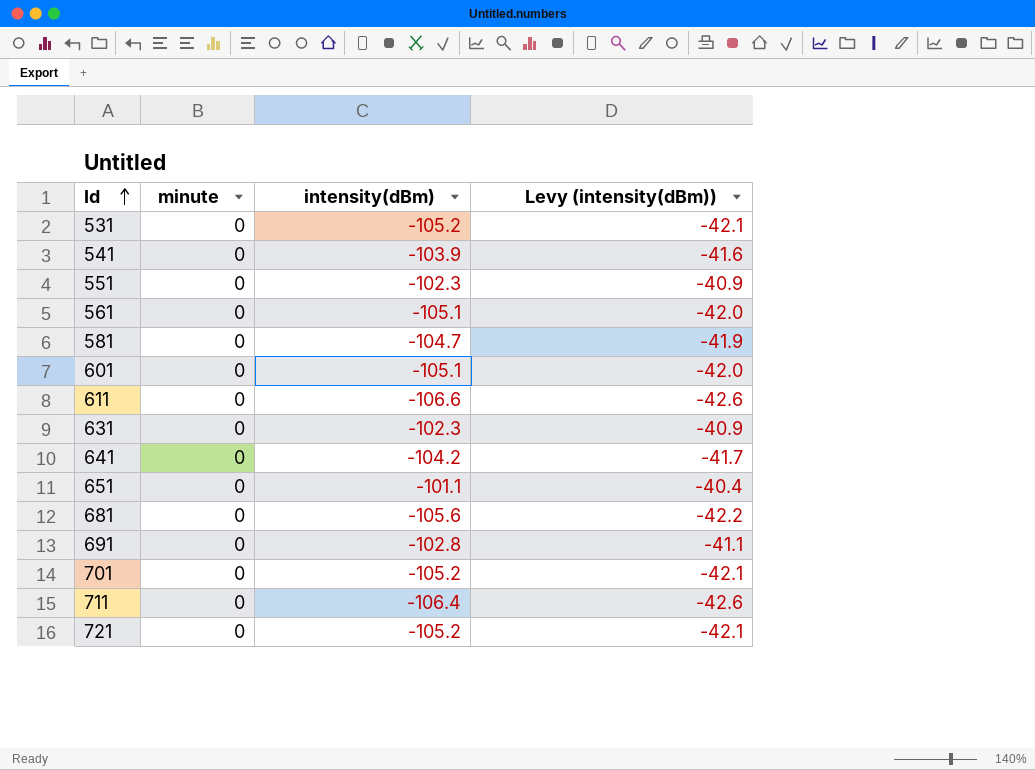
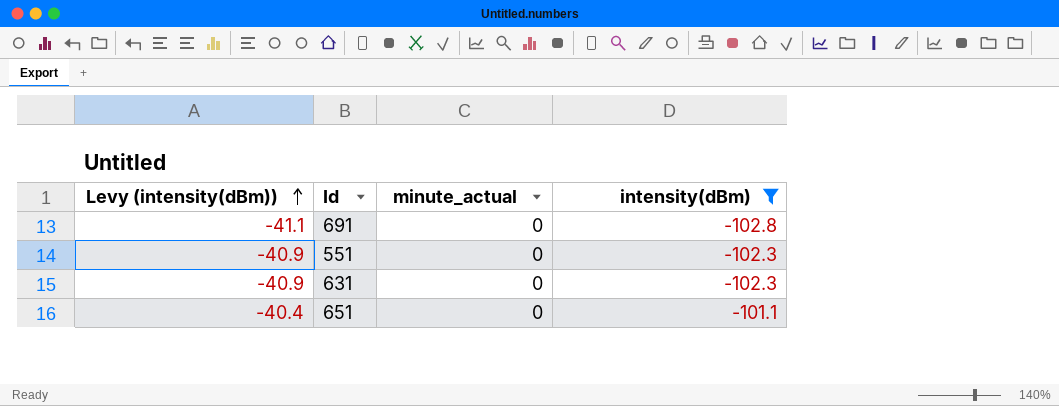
filter: none -> intensity(dBm) >= -102.8
row order: Id ascending -> Levy (intensity(dBm)) ascending
column Levy (intensity(dBm)) | position: 4 -> 1
column name: minute -> minute_actual

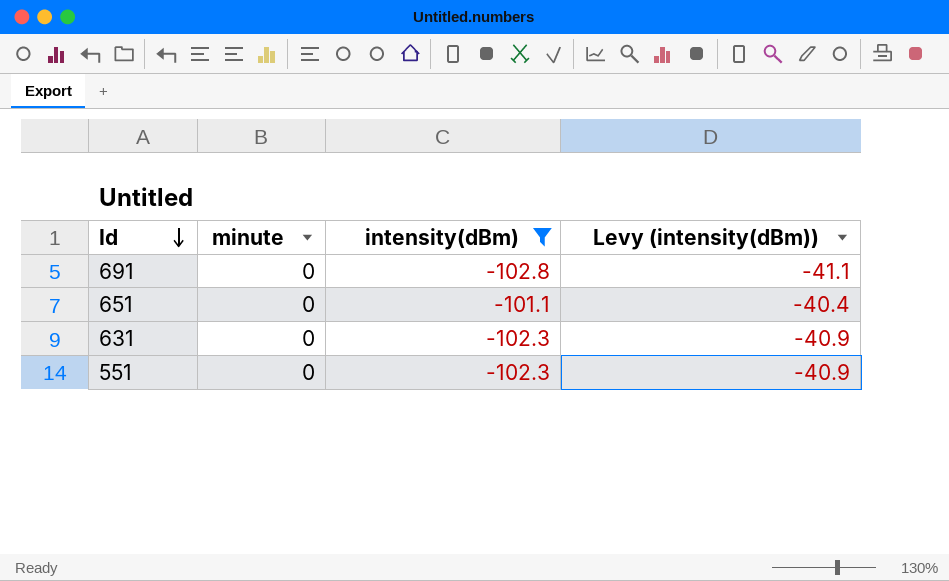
row order: Levy (intensity(dBm)) ascending -> Id descending
column name: minute_actual -> minute
column Levy (intensity(dBm)) | position: 1 -> 4

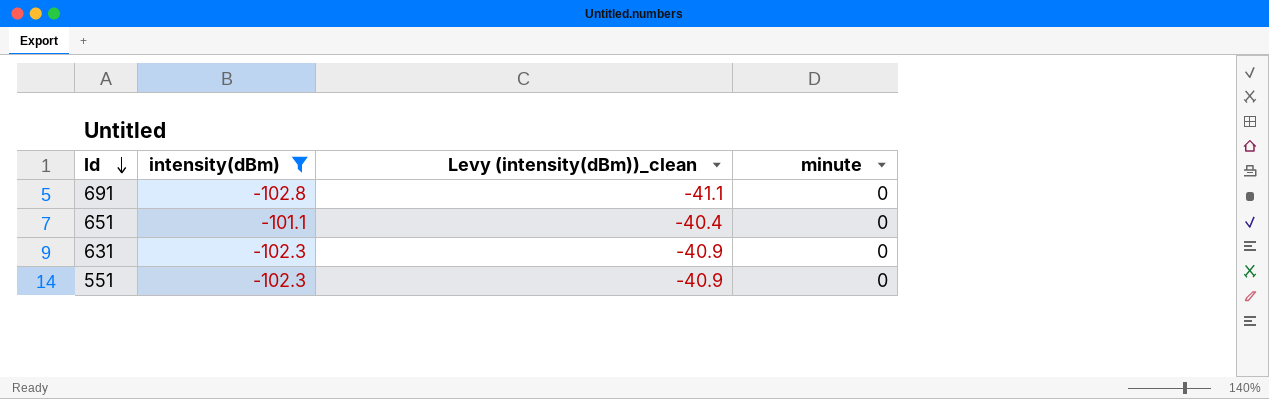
column name: Levy (intensity(dBm)) -> Levy (intensity(dBm))_clean
column minute | position: 2 -> 4

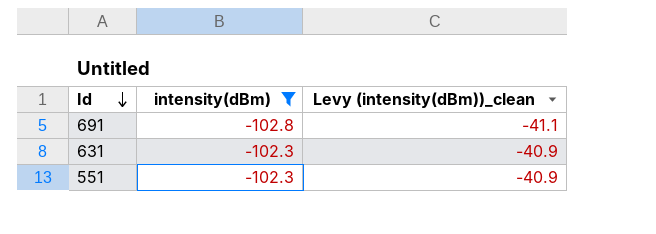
column minute | position: 4 -> none
row 651: -101.1 | -40.4 | 0 -> none

